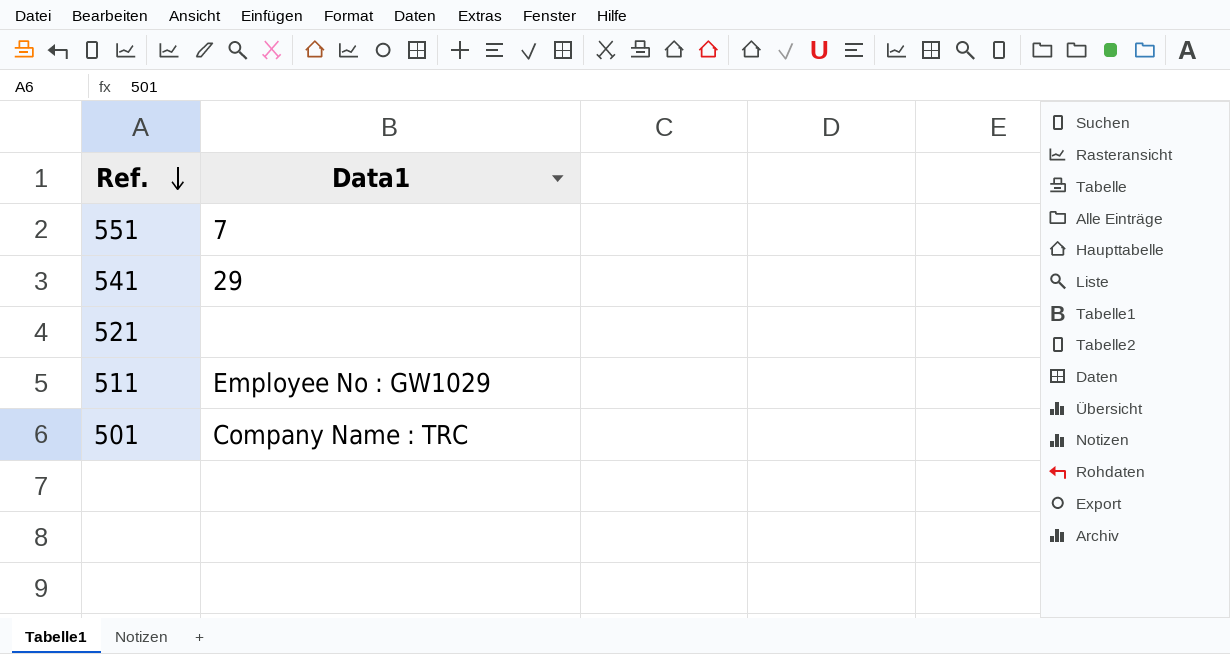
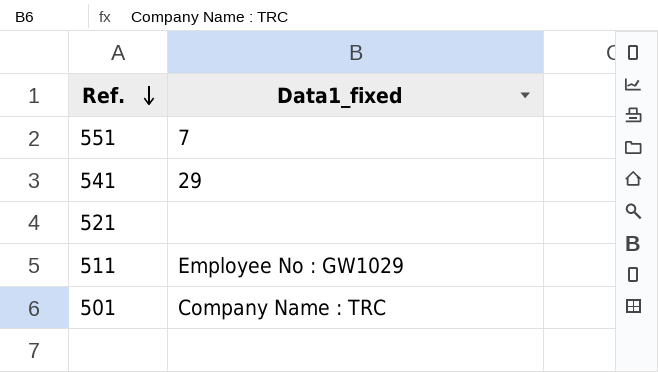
column name: Data1 -> Data1_fixed

